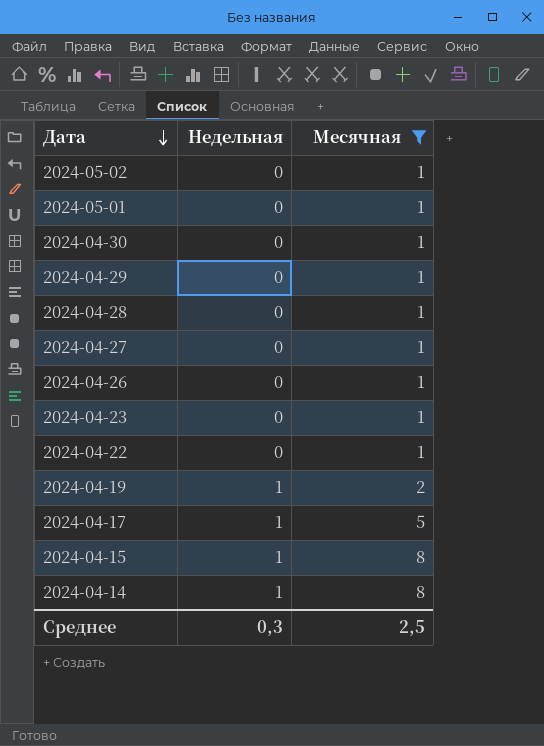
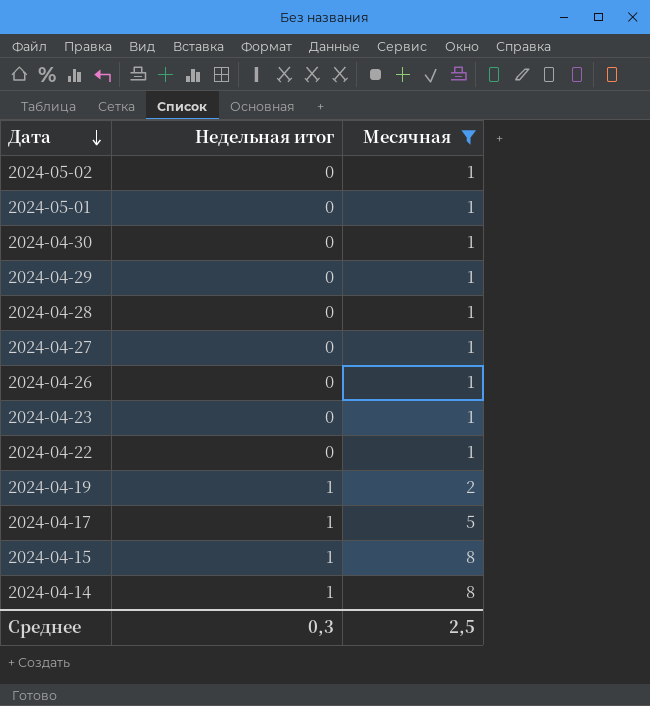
column name: Недельная -> Недельная итог

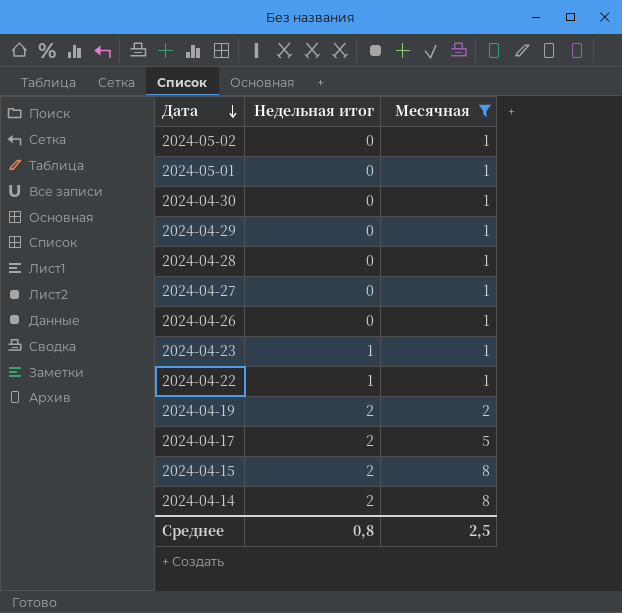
2024-04-23 | Недельная итог: 0 -> 1
2024-04-22 | Недельная итог: 0 -> 1
2024-04-19 | Недельная итог: 1 -> 2
2024-04-17 | Недельная итог: 1 -> 2
2024-04-15 | Недельная итог: 1 -> 2
2024-04-14 | Недельная итог: 1 -> 2
Среднее | Недельная итог: 0,3 -> 0,8

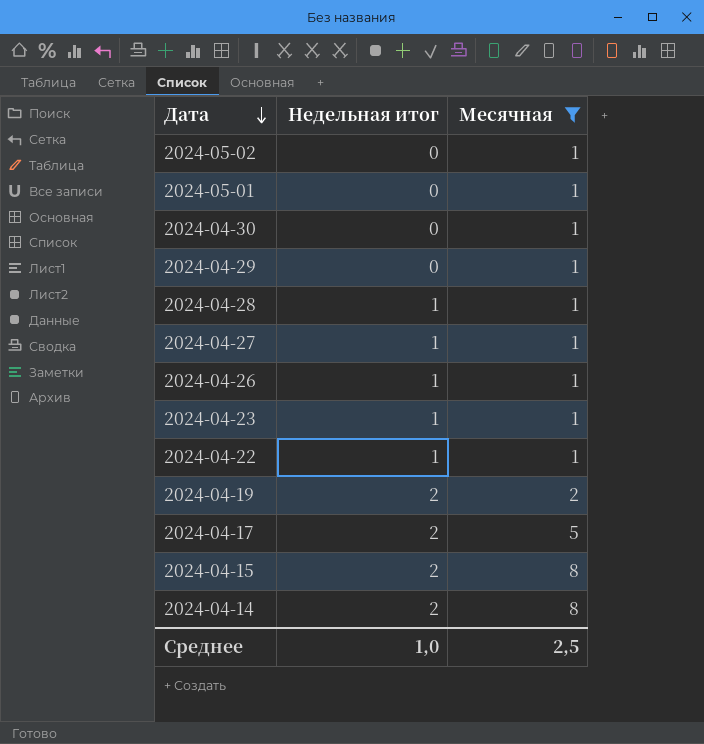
2024-04-28 | Недельная итог: 0 -> 1
2024-04-27 | Недельная итог: 0 -> 1
2024-04-26 | Недельная итог: 0 -> 1
Среднее | Недельная итог: 0,8 -> 1,0

